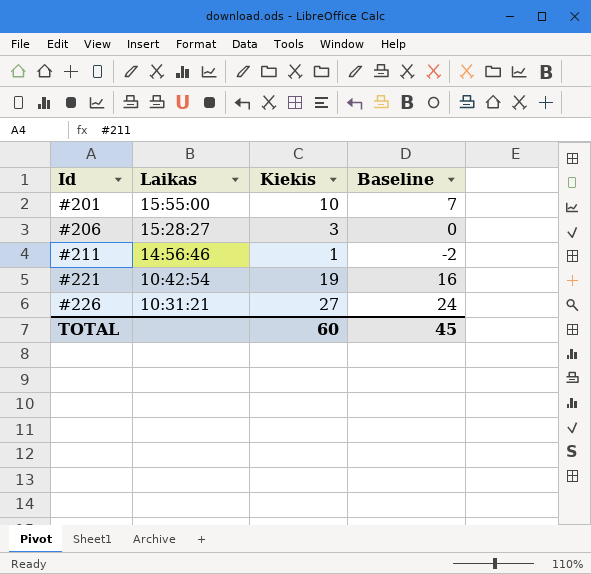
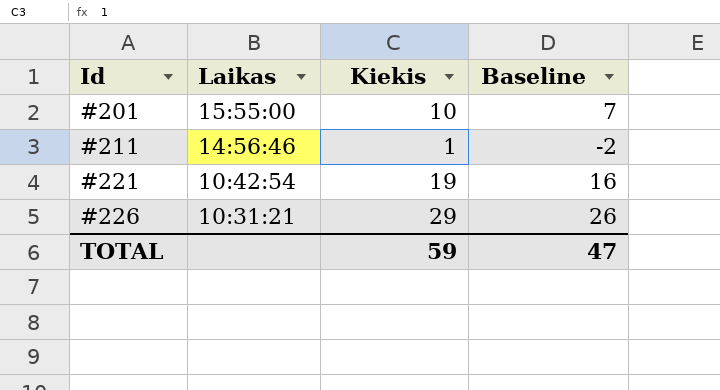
row #206: 15:28:27 | 3 | 0 -> none
#226 | Kiekis: 27 -> 29
#226 | Baseline: 24 -> 26
TOTAL | Kiekis: 60 -> 59
TOTAL | Baseline: 45 -> 47

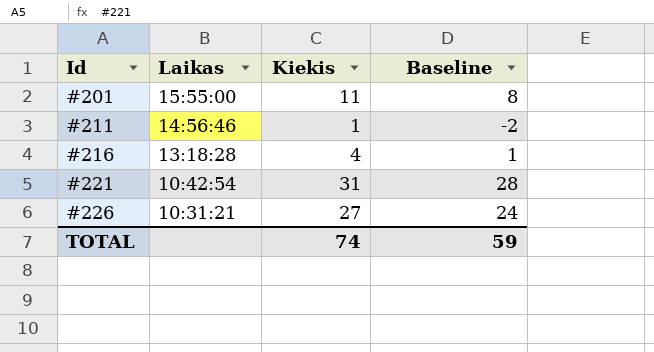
#201 | Kiekis: 10 -> 11
#201 | Baseline: 7 -> 8
row #216: none -> 13:18:28 | 4 | 1
#221 | Kiekis: 19 -> 31
#221 | Baseline: 16 -> 28
#226 | Kiekis: 29 -> 27
#226 | Baseline: 26 -> 24
TOTAL | Kiekis: 59 -> 74
TOTAL | Baseline: 47 -> 59

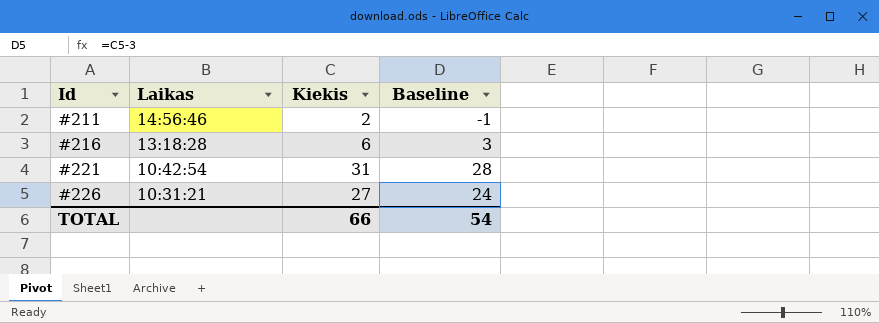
row #201: 15:55:00 | 11 | 8 -> none
#211 | Kiekis: 1 -> 2
#211 | Baseline: -2 -> -1
#216 | Kiekis: 4 -> 6
#216 | Baseline: 1 -> 3
TOTAL | Kiekis: 74 -> 66
TOTAL | Baseline: 59 -> 54

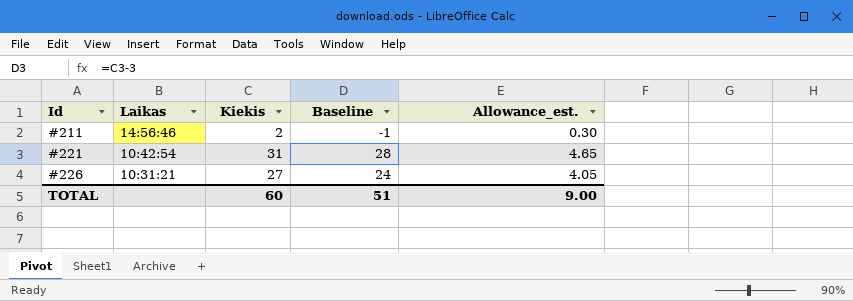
column Allowance_est. | formula: none -> [Kiekis] * 0.15
row #216: 13:18:28 | 6 | 3 -> none
TOTAL | Kiekis: 66 -> 60
TOTAL | Baseline: 54 -> 51

